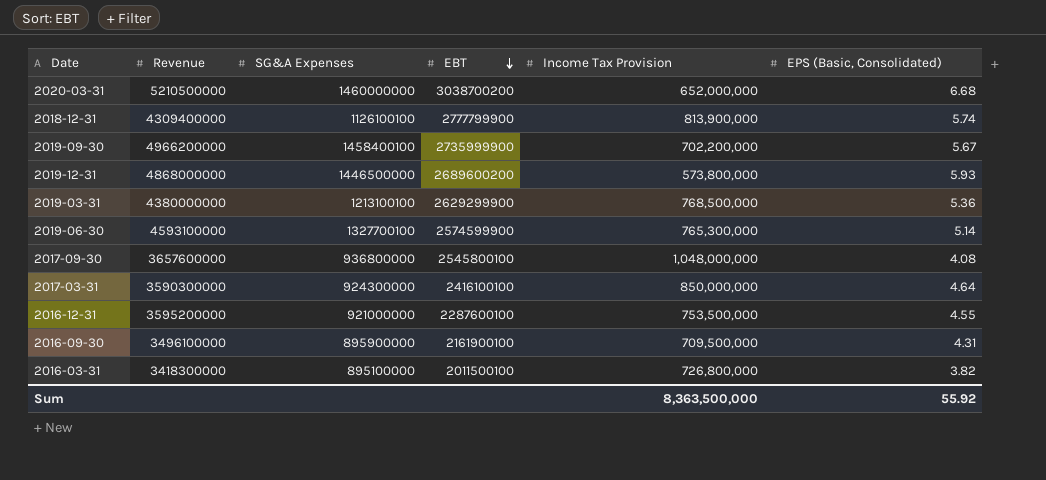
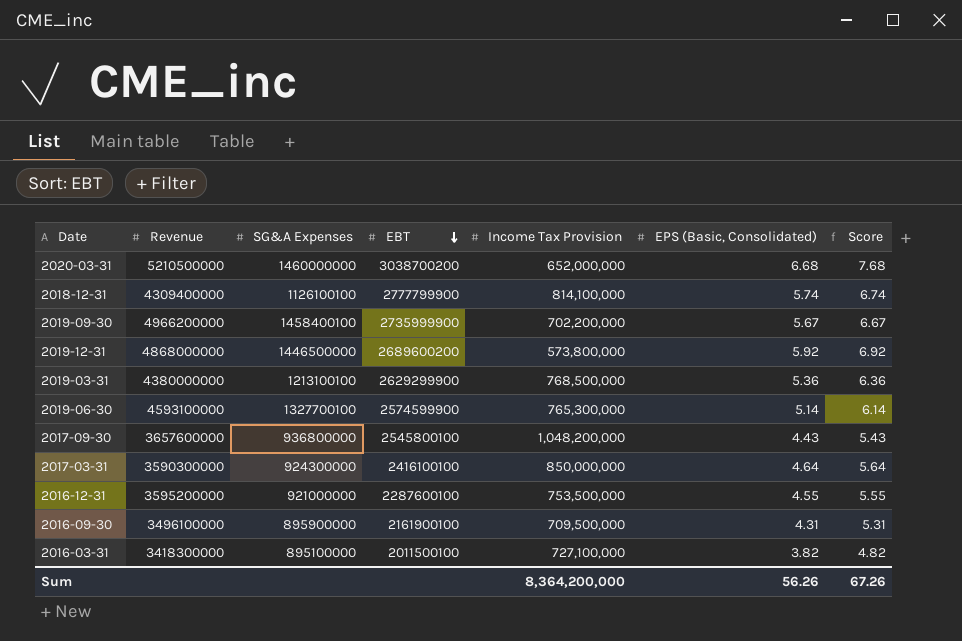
column Score | formula: none -> [EPS (Basic, Consolidated)] + 1
2018-12-31 | Income Tax Provision: 813,900,000 -> 814,100,000
2019-12-31 | EPS (Basic, Consolidated): 5.93 -> 5.92
2017-09-30 | Income Tax Provision: 1,048,000,000 -> 1,048,200,000
2017-09-30 | EPS (Basic, Consolidated): 4.08 -> 4.43
2016-03-31 | Income Tax Provision: 726,800,000 -> 727,100,000
Sum | Income Tax Provision: 8,363,500,000 -> 8,364,200,000
Sum | EPS (Basic, Consolidated): 55.92 -> 56.26

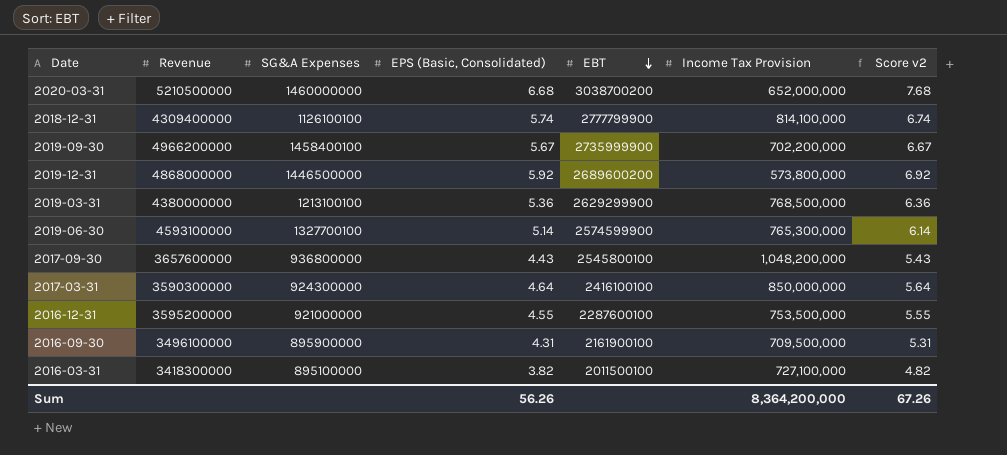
column EPS (Basic, Consolidated) | position: 6 -> 4
column name: Score -> Score v2

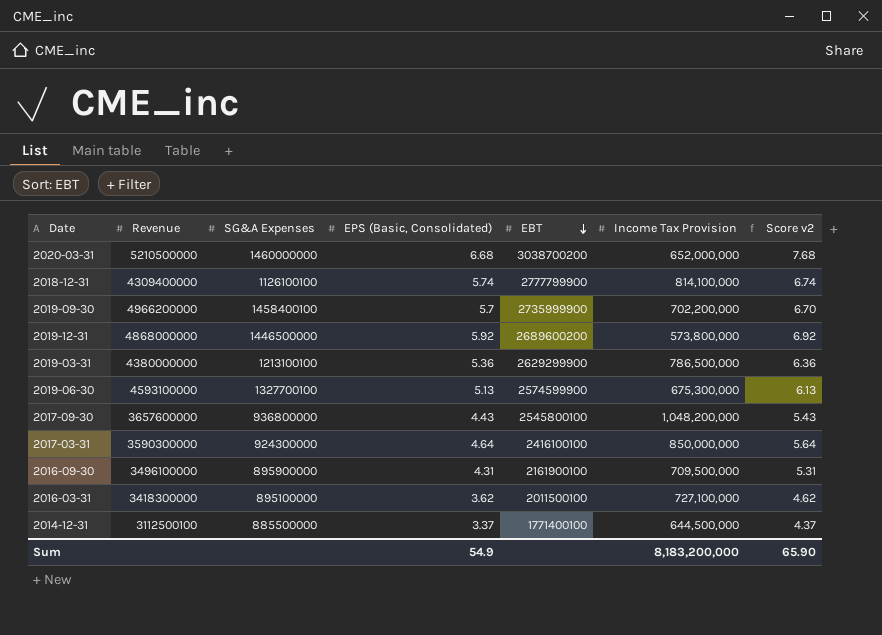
row 2016-12-31: 3595200000 | 921000000 | 4.55 | 2287600100 | 753,500,000 | 5.55 -> none
2019-09-30 | EPS (Basic, Consolidated): 5.67 -> 5.7
2019-09-30 | Score v2: 6.67 -> 6.70
2019-03-31 | Income Tax Provision: 768,500,000 -> 786,500,000
2019-06-30 | EPS (Basic, Consolidated): 5.14 -> 5.13
2019-06-30 | Income Tax Provision: 765,300,000 -> 675,300,000
2019-06-30 | Score v2: 6.14 -> 6.13
2016-03-31 | EPS (Basic, Consolidated): 3.82 -> 3.62
2016-03-31 | Score v2: 4.82 -> 4.62
row 2014-12-31: none -> 3112500100 | 885500000 | 3.37 | 1771400100 | 644,500,000 | 4.37
Sum | EPS (Basic, Consolidated): 56.26 -> 54.9
Sum | Income Tax Provision: 8,364,200,000 -> 8,183,200,000
Sum | Score v2: 67.26 -> 65.90

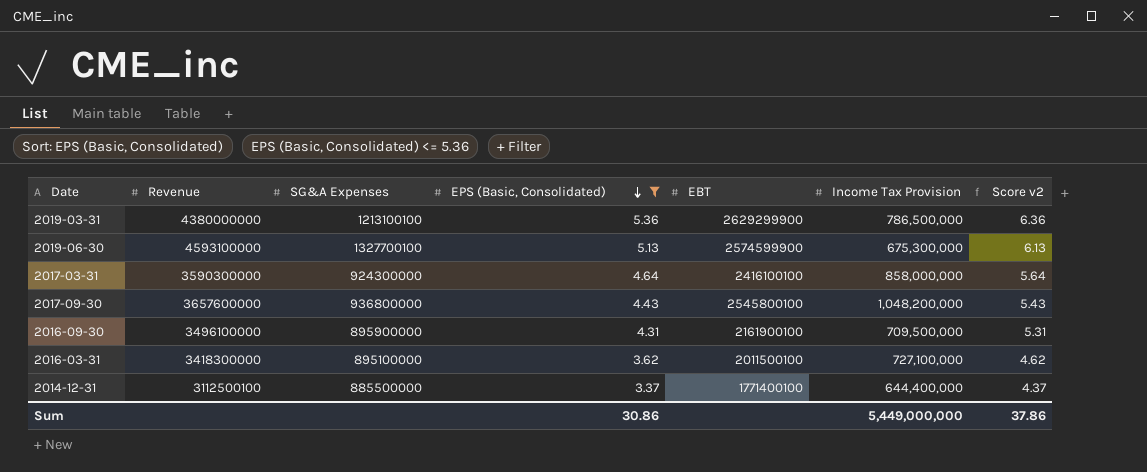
filter: none -> EPS (Basic, Consolidated) <= 5.36
row order: EBT descending -> EPS (Basic, Consolidated) descending
2017-03-31 | Income Tax Provision: 850,000,000 -> 858,000,000
2014-12-31 | Income Tax Provision: 644,500,000 -> 644,400,000
Sum | EPS (Basic, Consolidated): 54.9 -> 30.86
Sum | Income Tax Provision: 8,183,200,000 -> 5,449,000,000
Sum | Score v2: 65.90 -> 37.86

